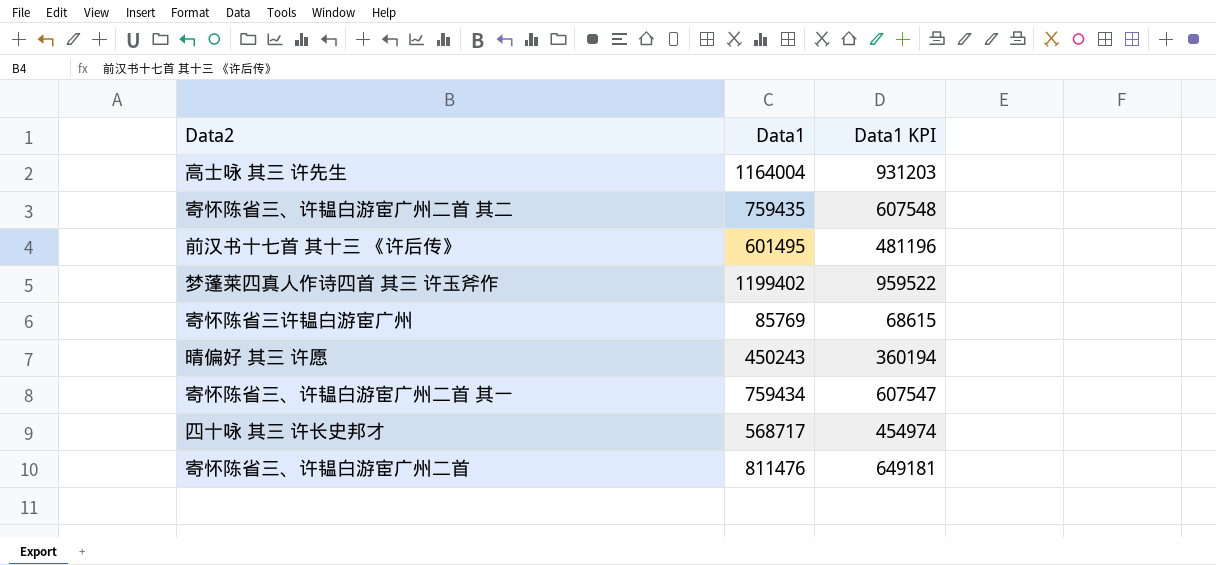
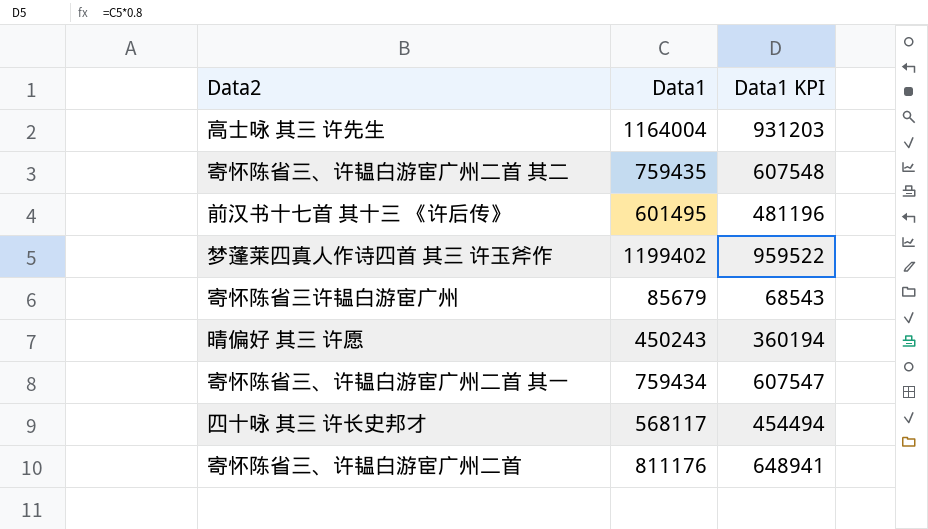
寄怀陈省三许韫白游宦广州 | Data1: 85769 -> 85679
寄怀陈省三许韫白游宦广州 | Data1 KPI: 68615 -> 68543
四十咏 其三 许长史邦才 | Data1: 568717 -> 568117
四十咏 其三 许长史邦才 | Data1 KPI: 454974 -> 454494
寄怀陈省三、许韫白游宦广州二首 | Data1: 811476 -> 811176
寄怀陈省三、许韫白游宦广州二首 | Data1 KPI: 649181 -> 648941

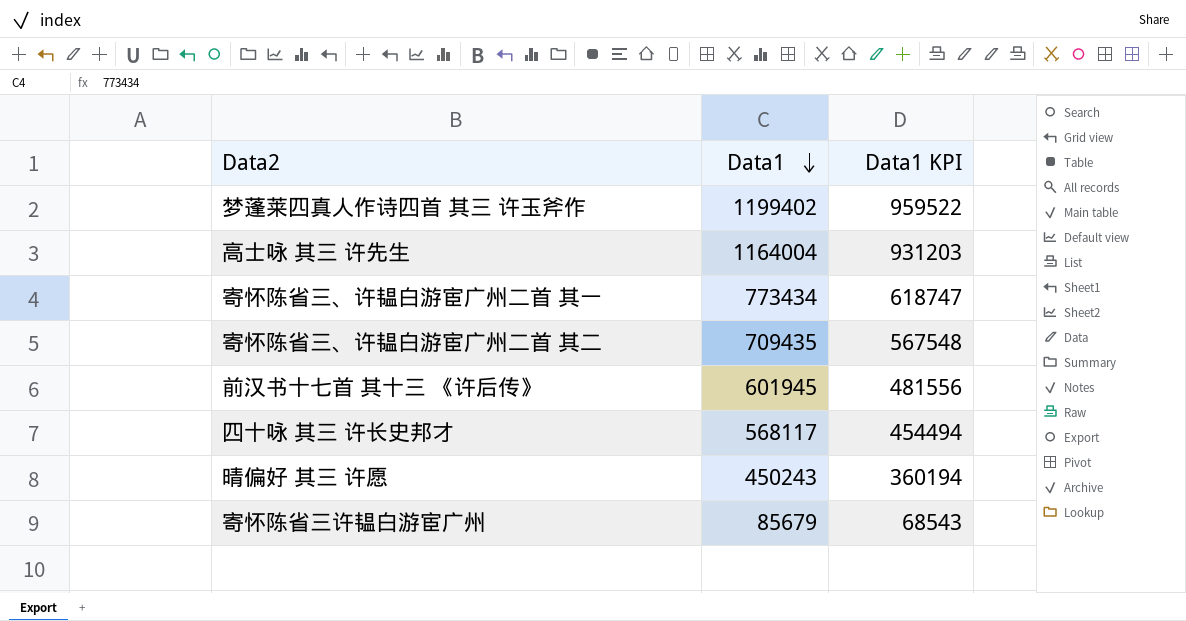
row order: none -> Data1 descending
row 寄怀陈省三、许韫白游宦广州二首: 811176 | 648941 -> none
寄怀陈省三、许韫白游宦广州二首 其一 | Data1: 759434 -> 773434
寄怀陈省三、许韫白游宦广州二首 其一 | Data1 KPI: 607547 -> 618747
寄怀陈省三、许韫白游宦广州二首 其二 | Data1: 759435 -> 709435
寄怀陈省三、许韫白游宦广州二首 其二 | Data1 KPI: 607548 -> 567548
前汉书十七首 其十三 《许后传》 | Data1: 601495 -> 601945
前汉书十七首 其十三 《许后传》 | Data1 KPI: 481196 -> 481556

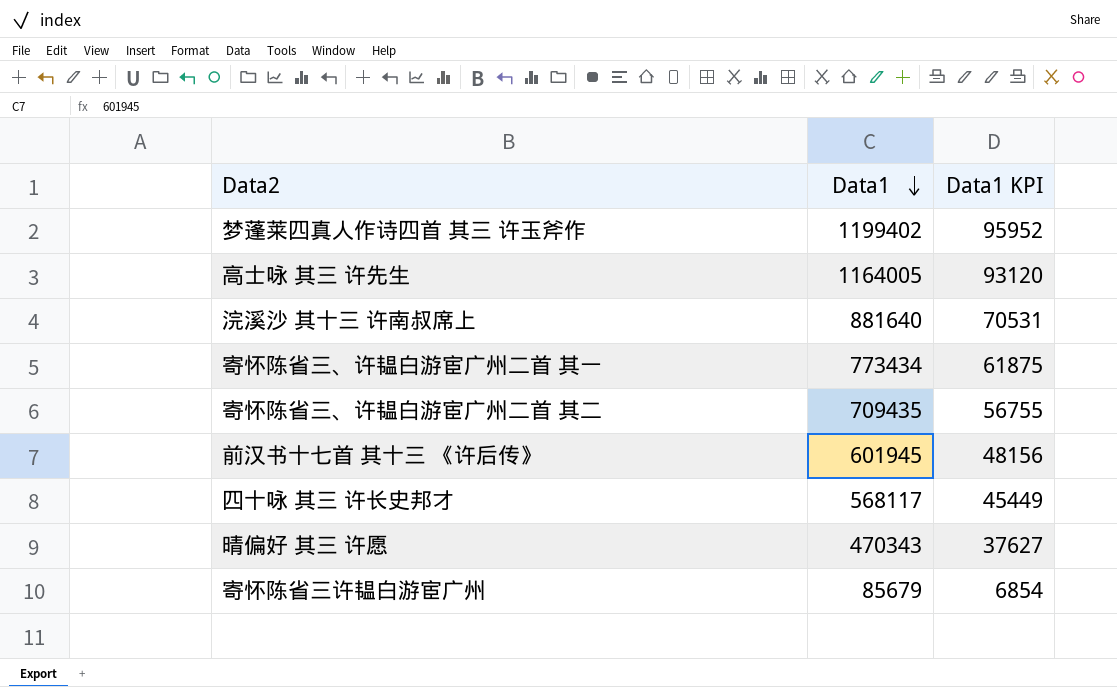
column Data1 KPI | formula: [Data1] * 0.8 -> [Data1] * 0.08
高士咏 其三 许先生 | Data1: 1164004 -> 1164005
row 浣溪沙 其十三 许南叔席上: none -> 881640 | 70531
晴偏好 其三 许愿 | Data1: 450243 -> 470343

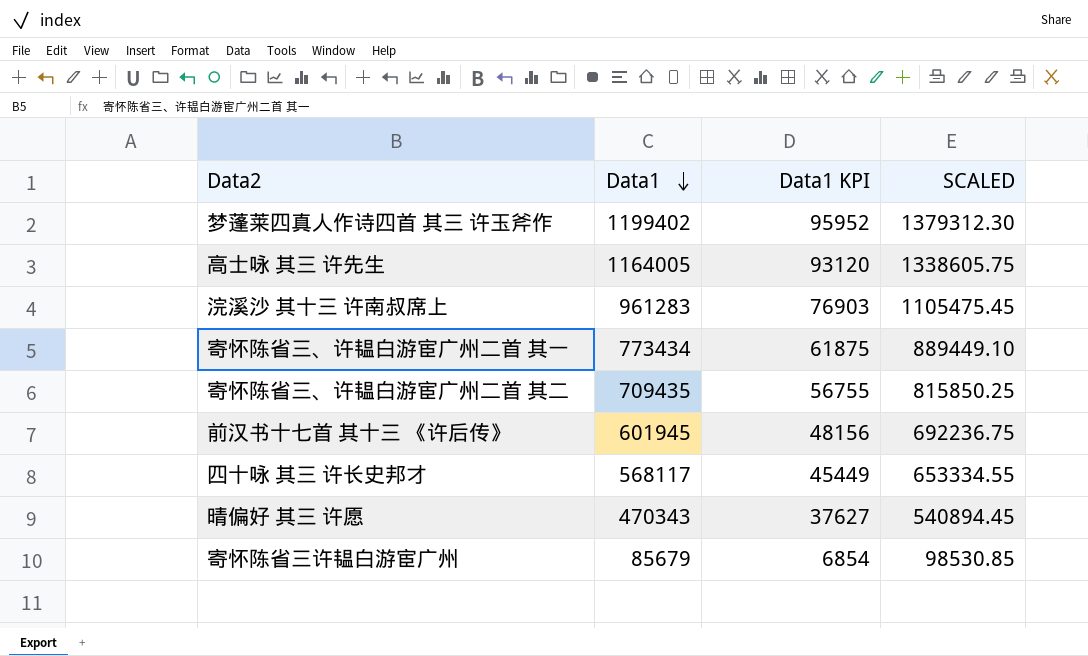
column SCALED | formula: none -> [Data1] * 1.15
浣溪沙 其十三 许南叔席上 | Data1: 881640 -> 961283
浣溪沙 其十三 许南叔席上 | Data1 KPI: 70531 -> 76903

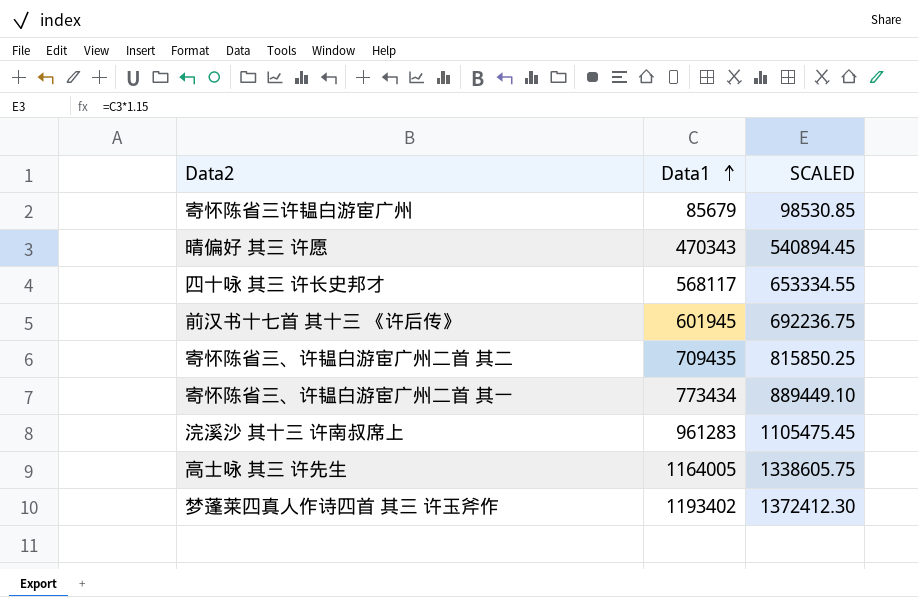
row order: Data1 descending -> Data1 ascending
column Data1 KPI | formula: [Data1] * 0.08 -> none
梦蓬莱四真人作诗四首 其三 许玉斧作 | Data1: 1199402 -> 1193402
梦蓬莱四真人作诗四首 其三 许玉斧作 | SCALED: 1379312.30 -> 1372412.30

